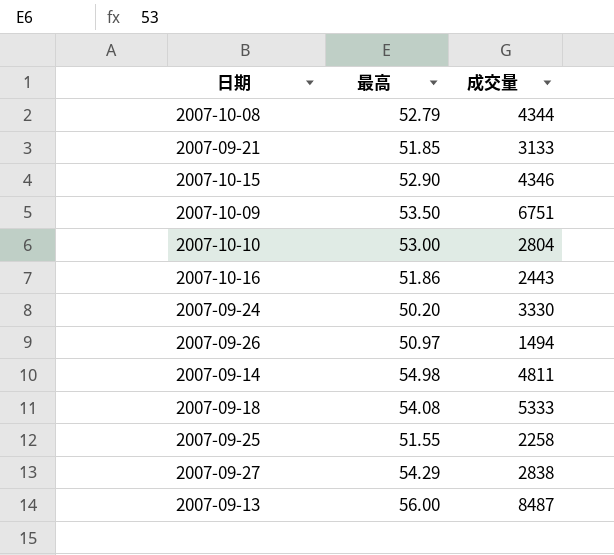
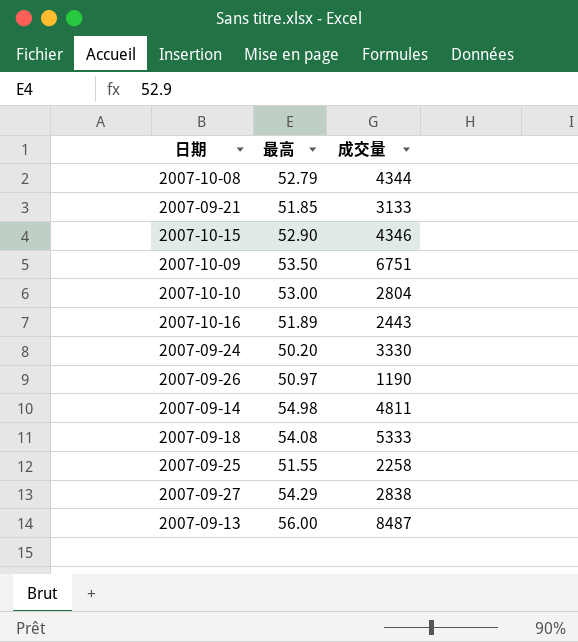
2007-10-16 | 最高: 51.86 -> 51.89
2007-09-26 | 成交量: 1494 -> 1190

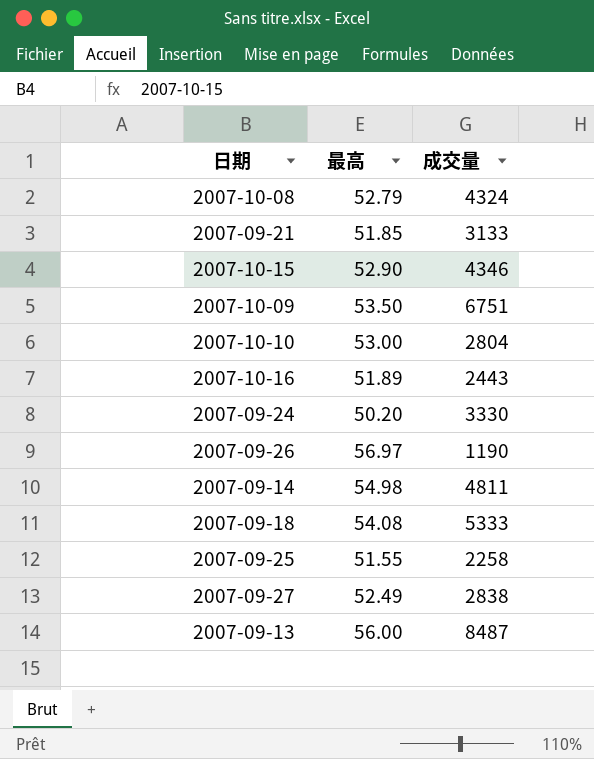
2007-10-08 | 成交量: 4344 -> 4324
2007-09-26 | 最高: 50.97 -> 56.97
2007-09-27 | 最高: 54.29 -> 52.49

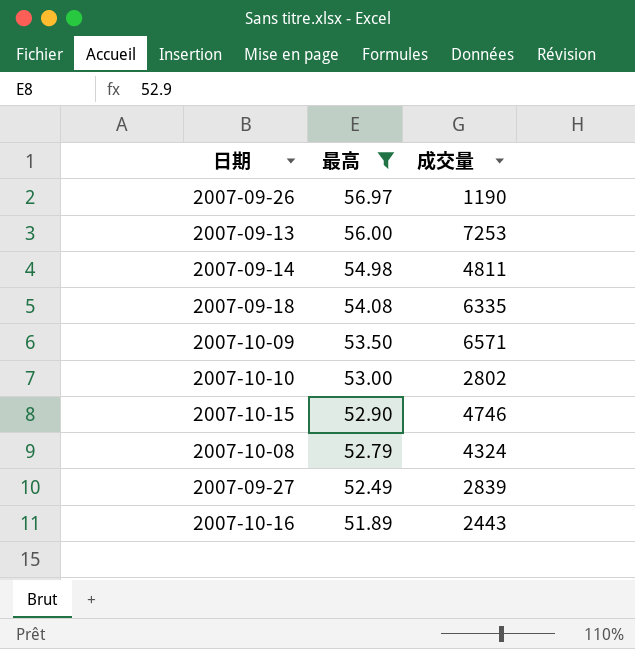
filter: none -> 最高 >= 51.89
row order: none -> 最高 descending
2007-09-13 | 成交量: 8487 -> 7253
2007-09-18 | 成交量: 5333 -> 6335
2007-10-09 | 成交量: 6751 -> 6571
2007-10-10 | 成交量: 2804 -> 2802
2007-10-15 | 成交量: 4346 -> 4746
2007-09-27 | 成交量: 2838 -> 2839

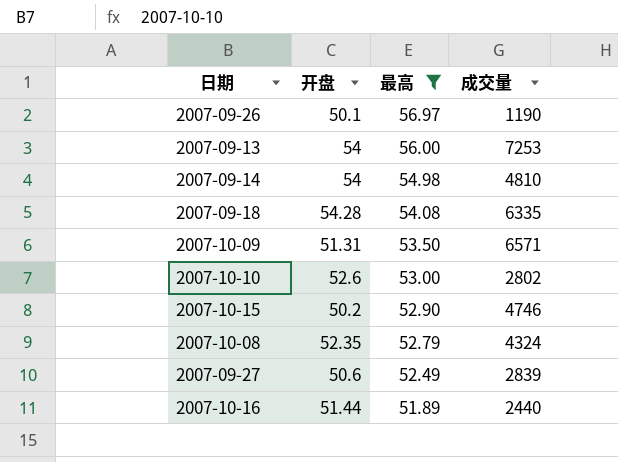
column 开盘 | position: none -> 2
2007-09-14 | 成交量: 4811 -> 4810
2007-10-16 | 成交量: 2443 -> 2440

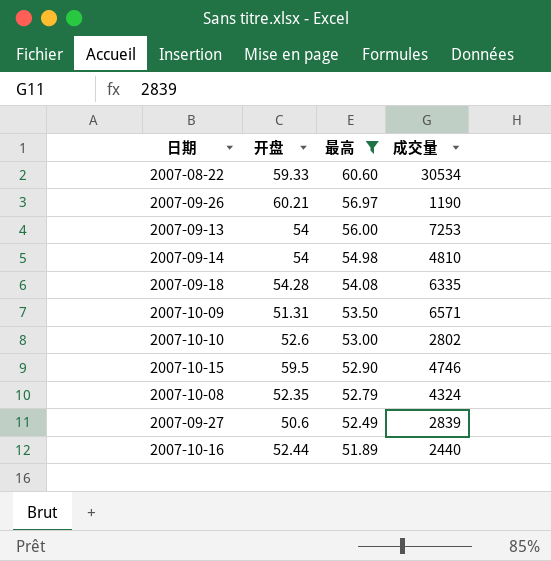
row 2007-08-22: none -> 59.33 | 60.60 | 30534
2007-09-26 | 开盘: 50.1 -> 60.21
2007-10-15 | 开盘: 50.2 -> 59.5
2007-10-16 | 开盘: 51.44 -> 52.44

